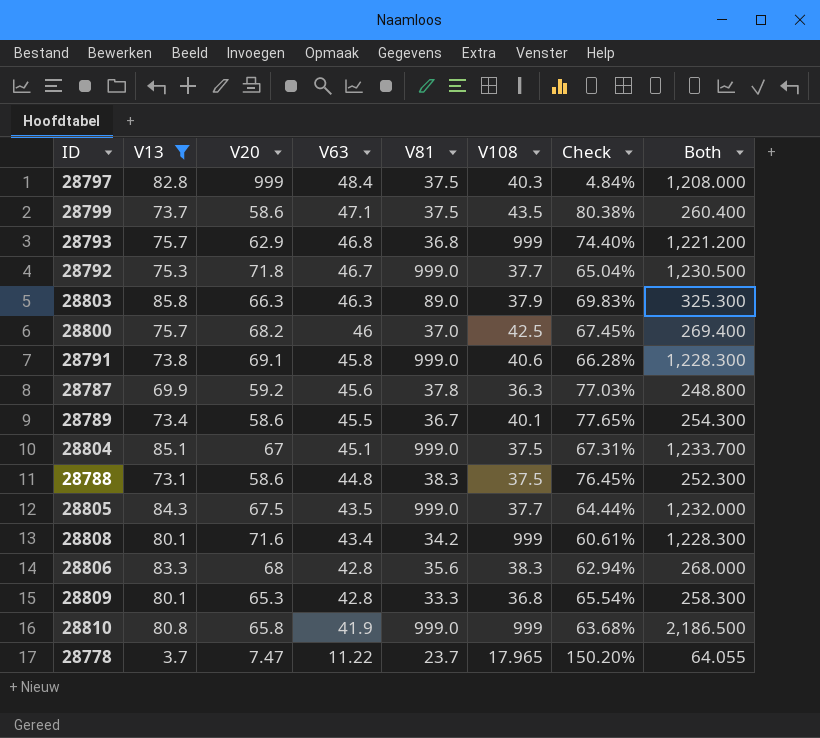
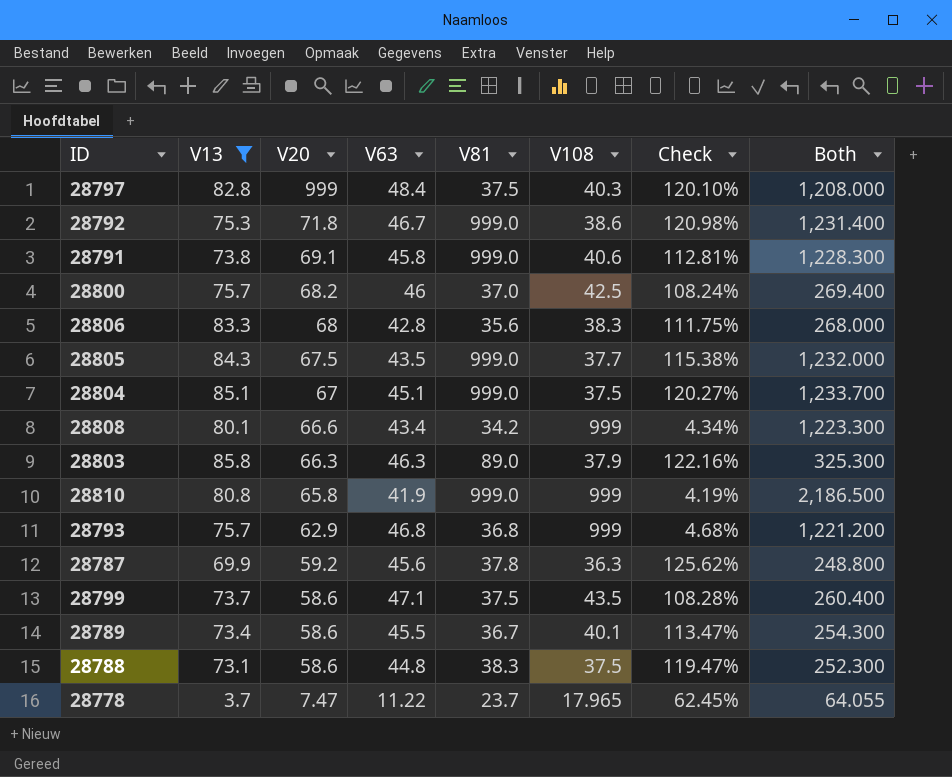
row order: V63 descending -> V20 descending
column Check | formula: [V63] / [V20] -> [V63] / [V108]
row 28809: 80.1 | 65.3 | 42.8 | 33.3 | 36.8 | 65.54% | 258.300 -> none
28792 | V108: 37.7 -> 38.6
28792 | Both: 1,230.500 -> 1,231.400
28808 | V20: 71.6 -> 66.6
28808 | Both: 1,228.300 -> 1,223.300

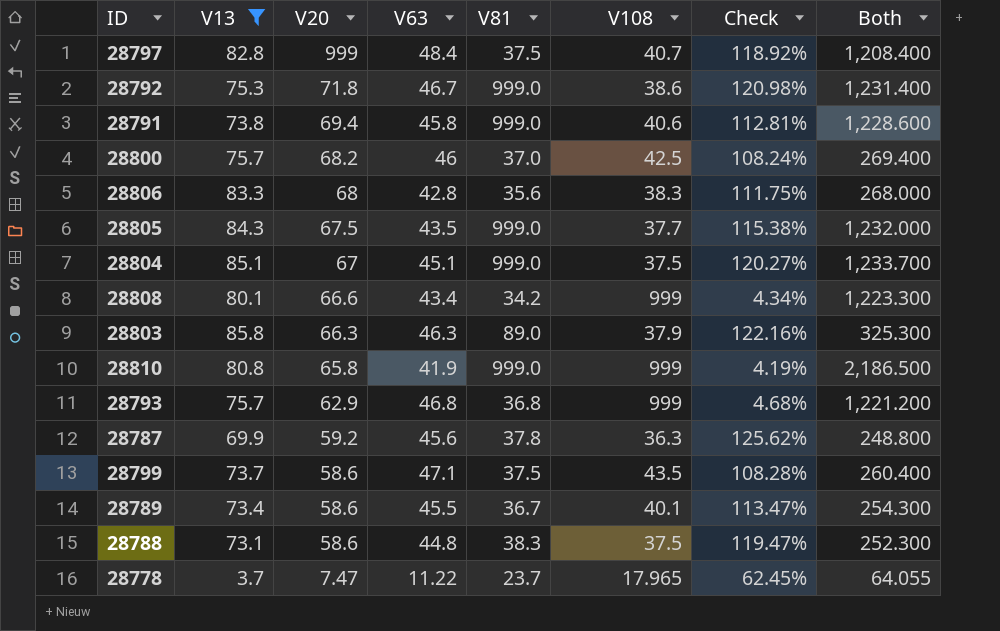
28797 | V108: 40.3 -> 40.7
28797 | Check: 120.10% -> 118.92%
28797 | Both: 1,208.000 -> 1,208.400
28791 | V20: 69.1 -> 69.4
28791 | Both: 1,228.300 -> 1,228.600

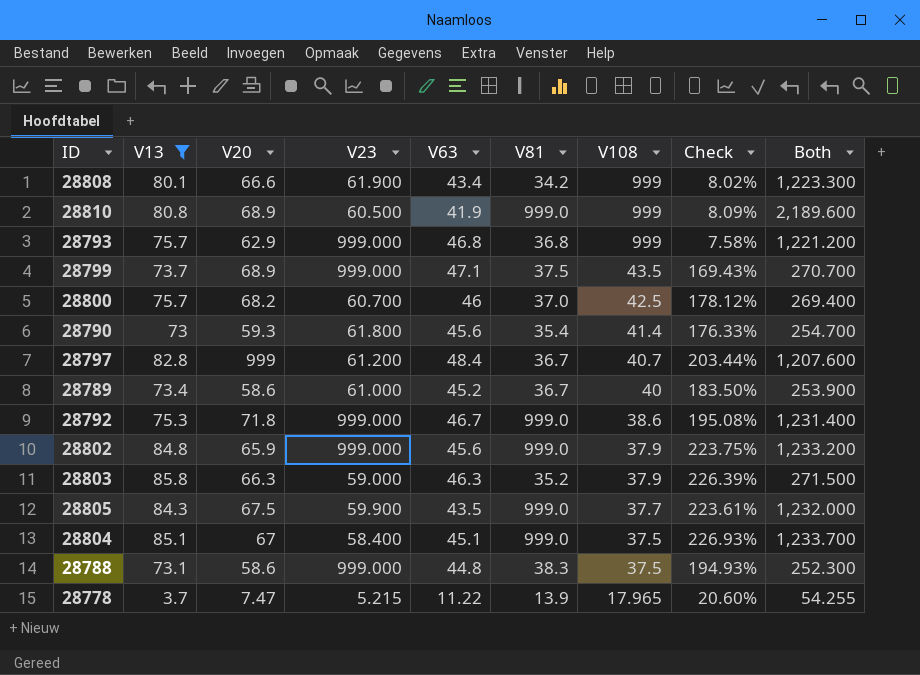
row order: V20 descending -> V108 descending
column V23 | position: none -> 4
column Check | formula: [V63] / [V108] -> [V13] / [V108]
row 28791: 73.8 | 69.4 | 45.8 | 999.0 | 40.6 | 112.81% | 1,228.600 -> none
row 28806: 83.3 | 68 | 42.8 | 35.6 | 38.3 | 111.75% | 268.000 -> none
row 28787: 69.9 | 59.2 | 45.6 | 37.8 | 36.3 | 125.62% | 248.800 -> none
28810 | V20: 65.8 -> 68.9
28810 | Both: 2,186.500 -> 2,189.600
28799 | V20: 58.6 -> 68.9
28799 | Both: 260.400 -> 270.700
row 28790: none -> 73 | 59.3 | 61.800 | 45.6 | 35.4 | 41.4 | 176.33% | 254.700
28797 | V81: 37.5 -> 36.7
28797 | Both: 1,208.400 -> 1,207.600
28789 | V63: 45.5 -> 45.2
28789 | V108: 40.1 -> 40
28789 | Both: 254.300 -> 253.900
row 28802: none -> 84.8 | 65.9 | 999.000 | 45.6 | 999.0 | 37.9 | 223.75% | 1,233.200
28803 | V81: 89.0 -> 35.2
28803 | Both: 325.300 -> 271.500
28778 | V81: 23.7 -> 13.9
28778 | Both: 64.055 -> 54.255

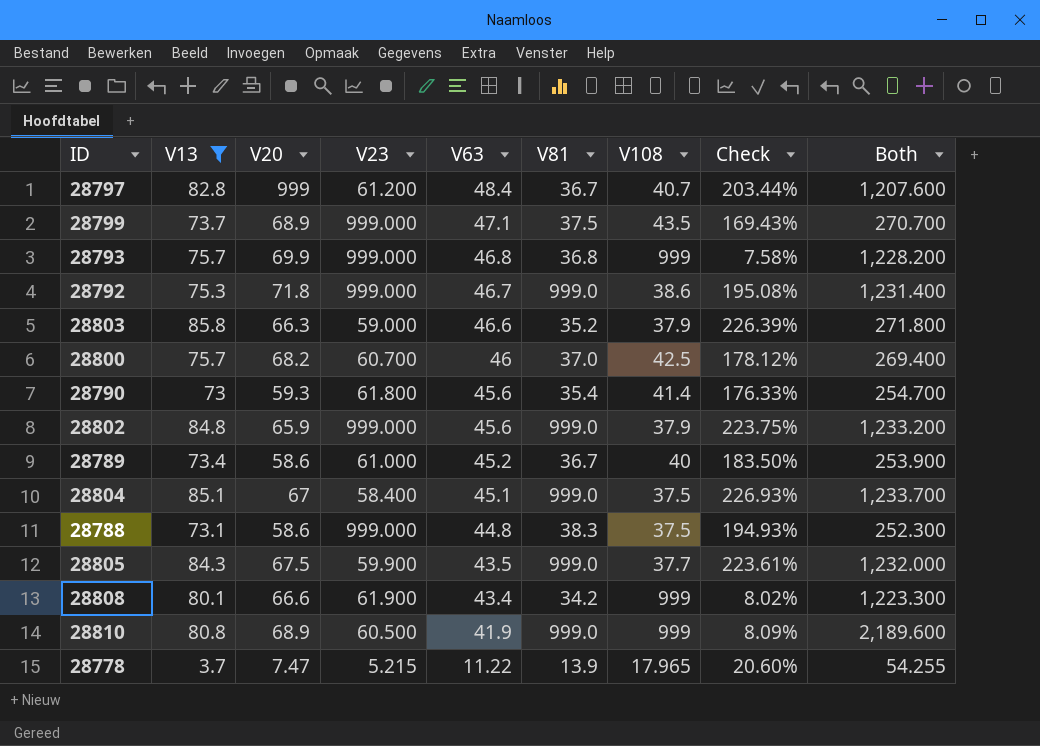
row order: V108 descending -> V63 descending
28793 | V20: 62.9 -> 69.9
28793 | Both: 1,221.200 -> 1,228.200
28803 | V63: 46.3 -> 46.6
28803 | Both: 271.500 -> 271.800

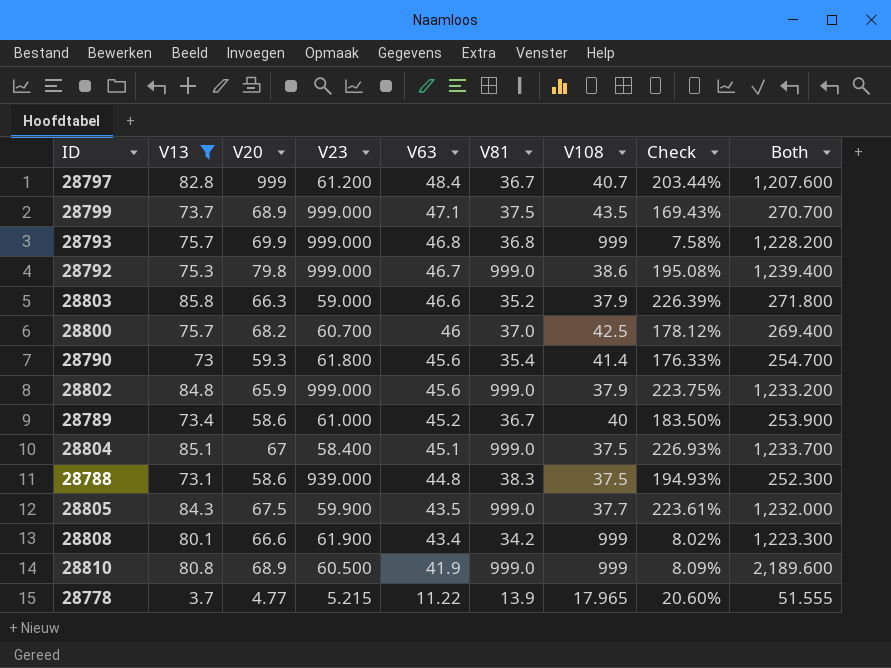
28792 | V20: 71.8 -> 79.8
28792 | Both: 1,231.400 -> 1,239.400
28788 | V23: 999.000 -> 939.000
28778 | V20: 7.47 -> 4.77
28778 | Both: 54.255 -> 51.555

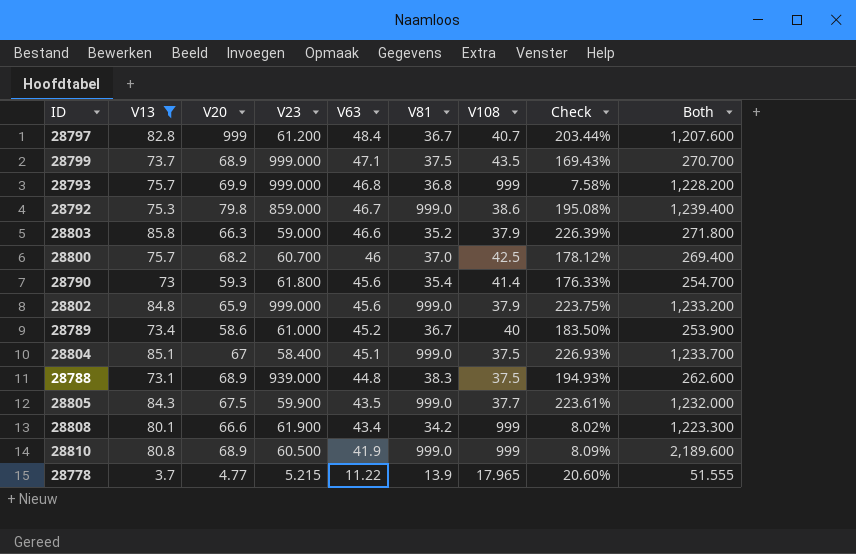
28792 | V23: 999.000 -> 859.000
28788 | V20: 58.6 -> 68.9
28788 | Both: 252.300 -> 262.600

